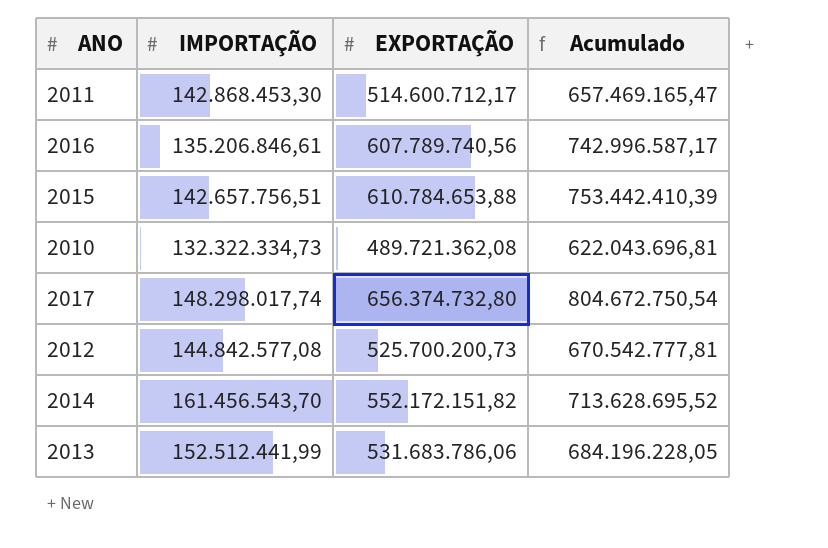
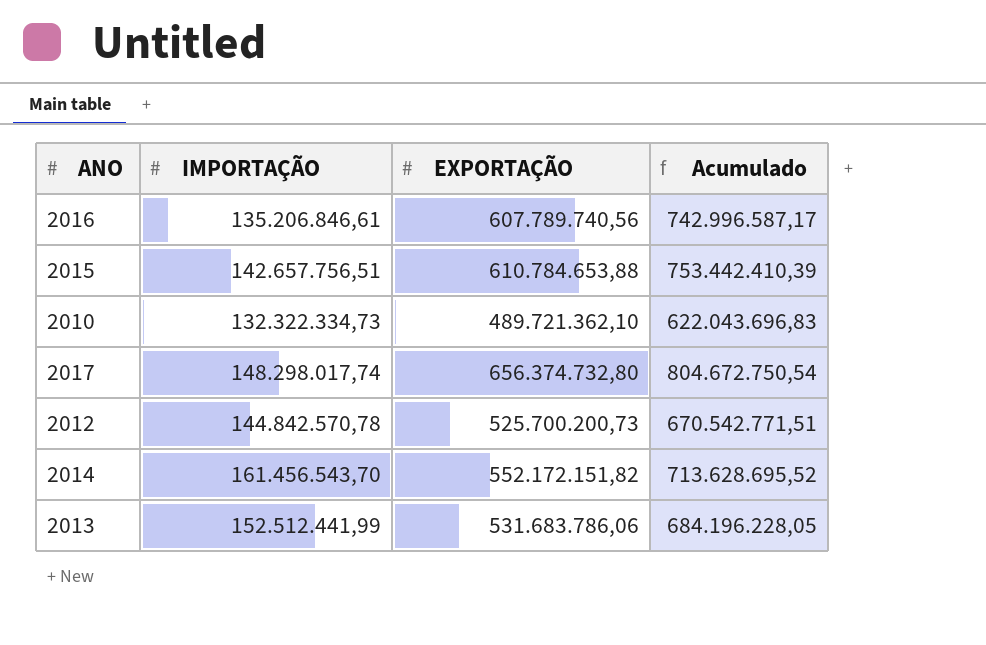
row 2011: 142.868.453,30 | 514.600.712,17 | 657.469.165,47 -> none
2010 | EXPORTAÇÃO: 489.721.362,08 -> 489.721.362,10
2010 | Acumulado: 622.043.696,81 -> 622.043.696,83
2012 | IMPORTAÇÃO: 144.842.577,08 -> 144.842.570,78
2012 | Acumulado: 670.542.777,81 -> 670.542.771,51

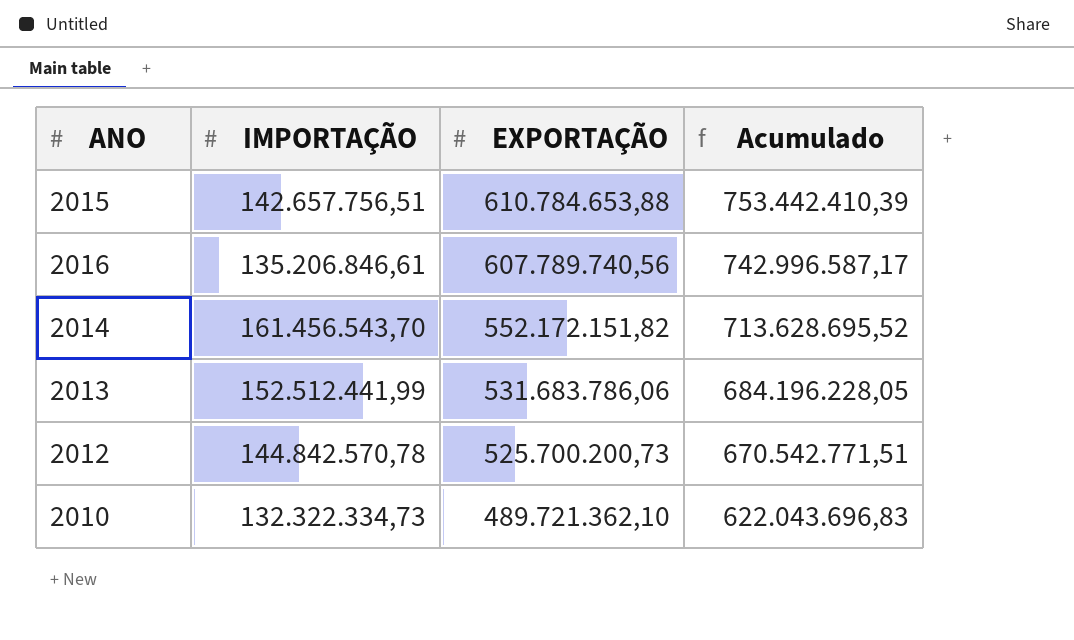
row order: none -> EXPORTAÇÃO descending
row 2017: 148.298.017,74 | 656.374.732,80 | 804.672.750,54 -> none

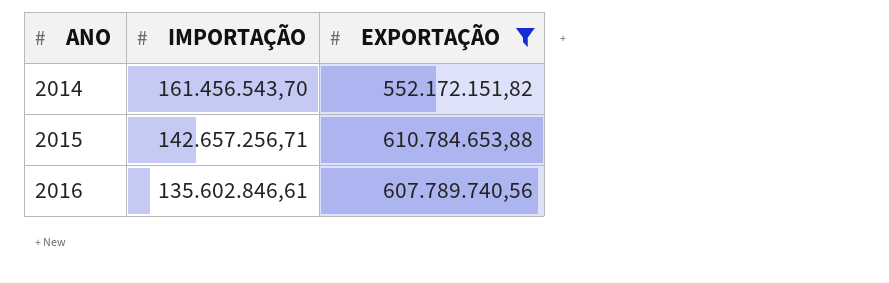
filter: none -> EXPORTAÇÃO >= 552.172.151,82
row order: EXPORTAÇÃO descending -> ANO ascending
column Acumulado | formula: [IMPORTAÇÃO] + [EXPORTAÇÃO] -> none
2015 | IMPORTAÇÃO: 142.657.756,51 -> 142.657.256,71
2016 | IMPORTAÇÃO: 135.206.846,61 -> 135.602.846,61

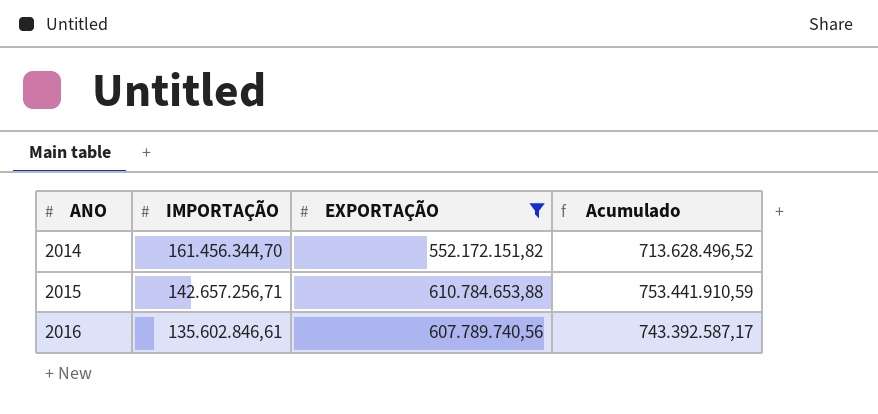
column Acumulado | formula: none -> [IMPORTAÇÃO] + [EXPORTAÇÃO]
2014 | IMPORTAÇÃO: 161.456.543,70 -> 161.456.344,70

